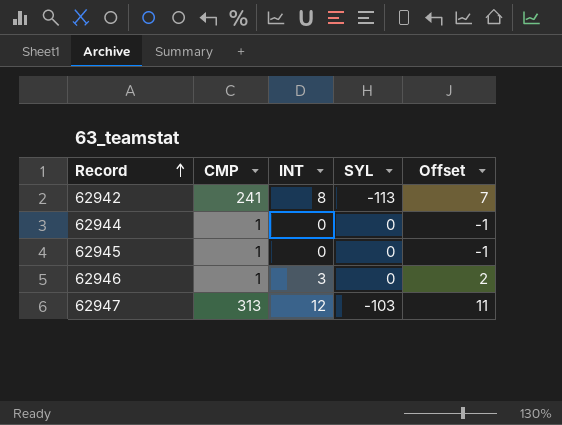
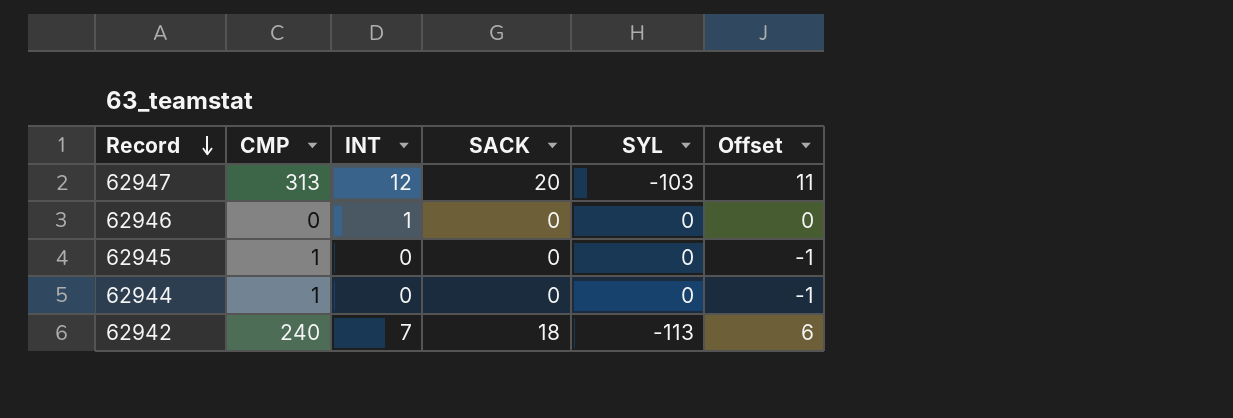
row order: Record ascending -> Record descending
column SACK | position: none -> 4
62946 | CMP: 1 -> 0
62946 | INT: 3 -> 1
62946 | Offset: 2 -> 0
62942 | CMP: 241 -> 240
62942 | INT: 8 -> 7
62942 | Offset: 7 -> 6

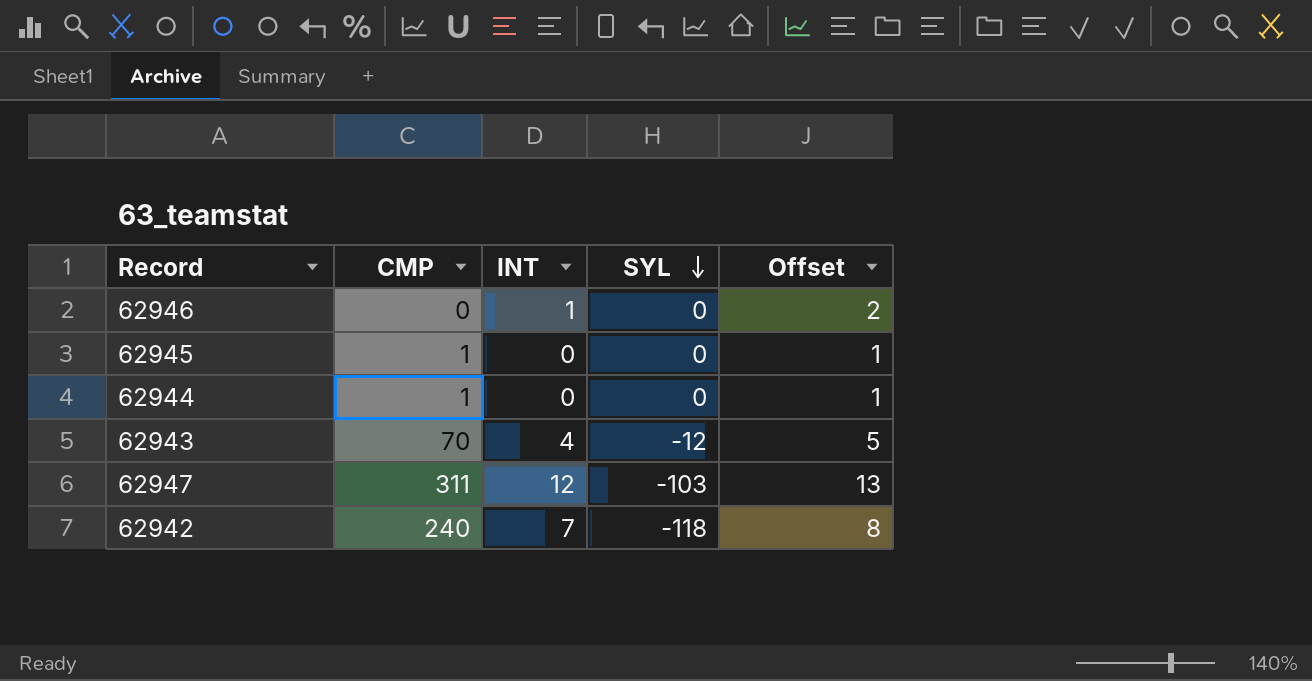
row order: Record descending -> SYL descending
column SACK | position: 4 -> none
column Offset | formula: [INT] - 1 -> [INT] + 1
row 62943: none -> 70 | 4 | -12 | 5
62947 | CMP: 313 -> 311
62942 | SYL: -113 -> -118

